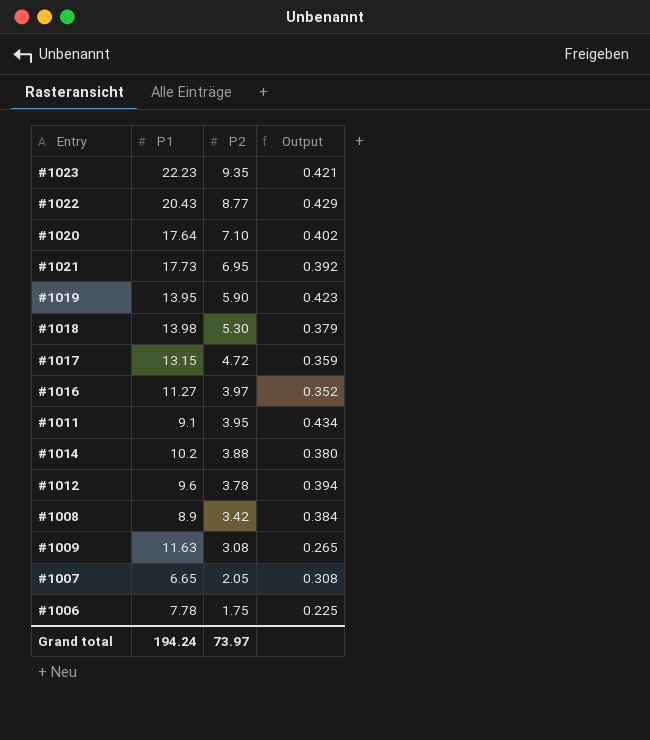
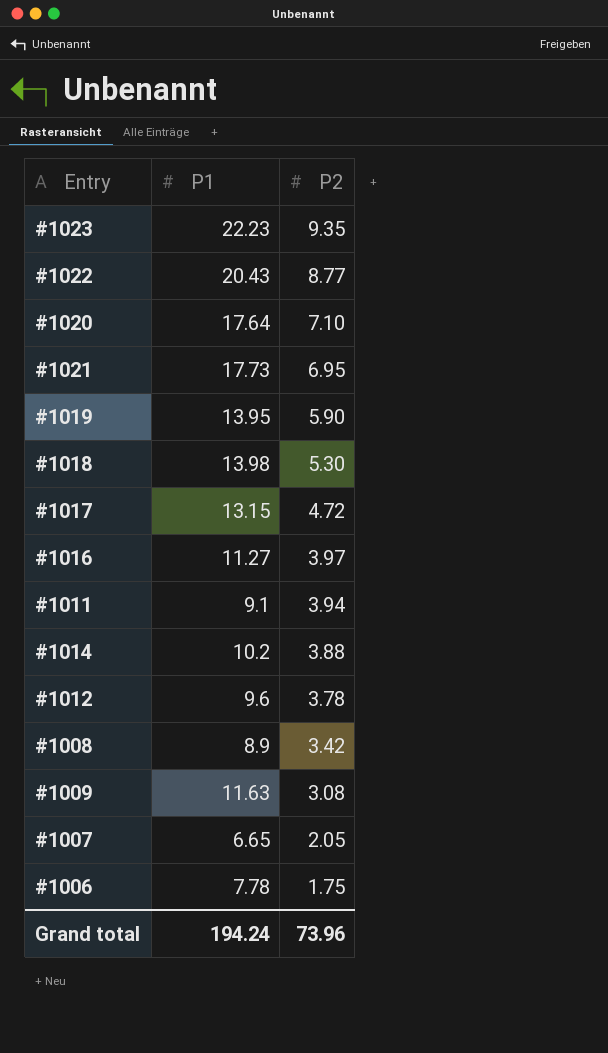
column Output | formula: [P2] / [P1] -> none
#1011 | P2: 3.95 -> 3.94
Grand total | P2: 73.97 -> 73.96

